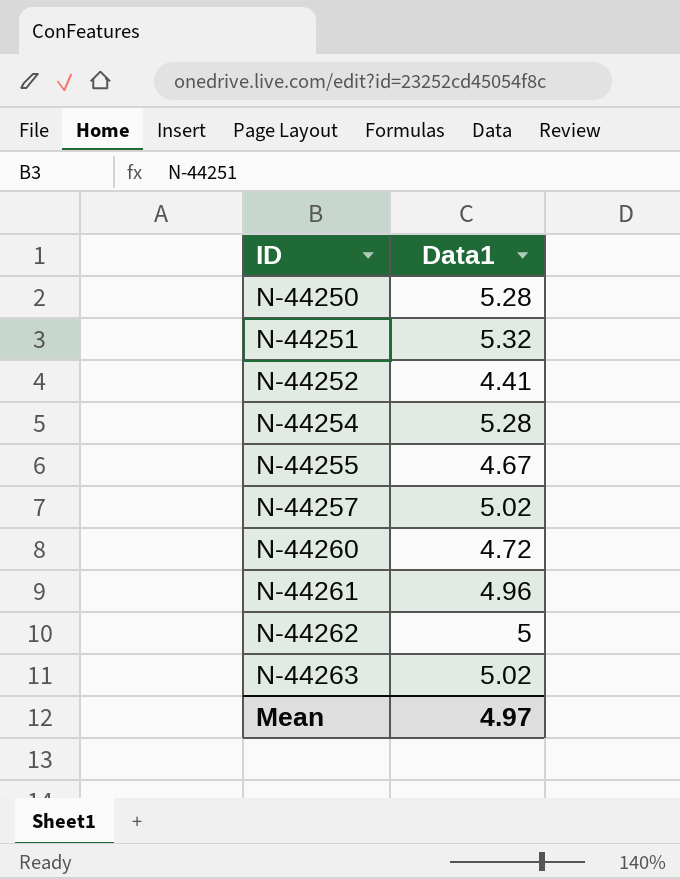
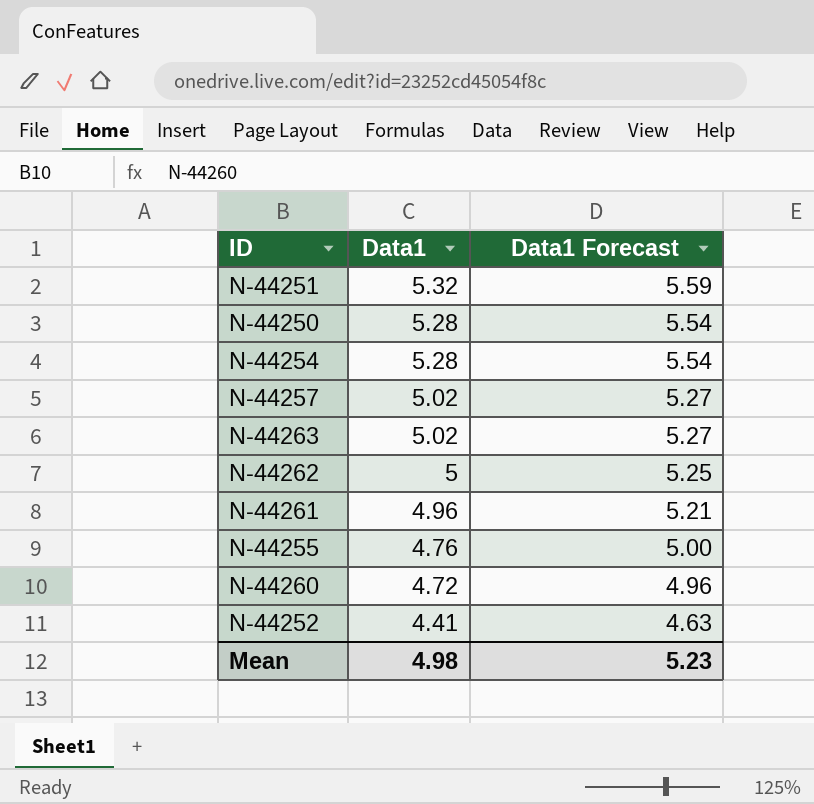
row order: ID ascending -> Data1 descending
column Data1 Forecast | formula: none -> [Data1] * 1.05
N-44255 | Data1: 4.67 -> 4.76
Mean | Data1: 4.97 -> 4.98

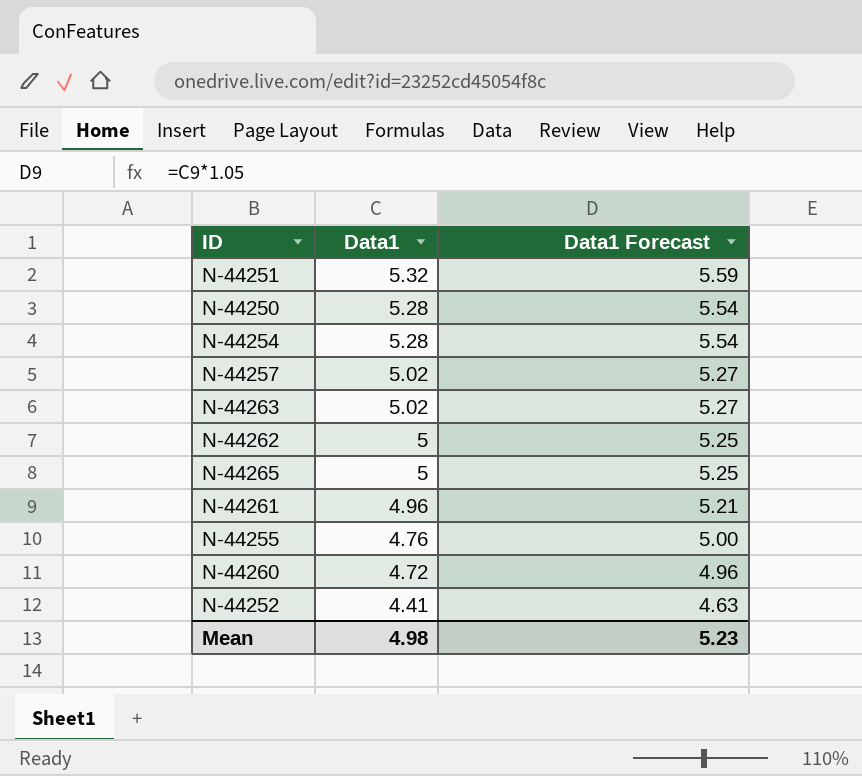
row N-44265: none -> 5 | 5.25

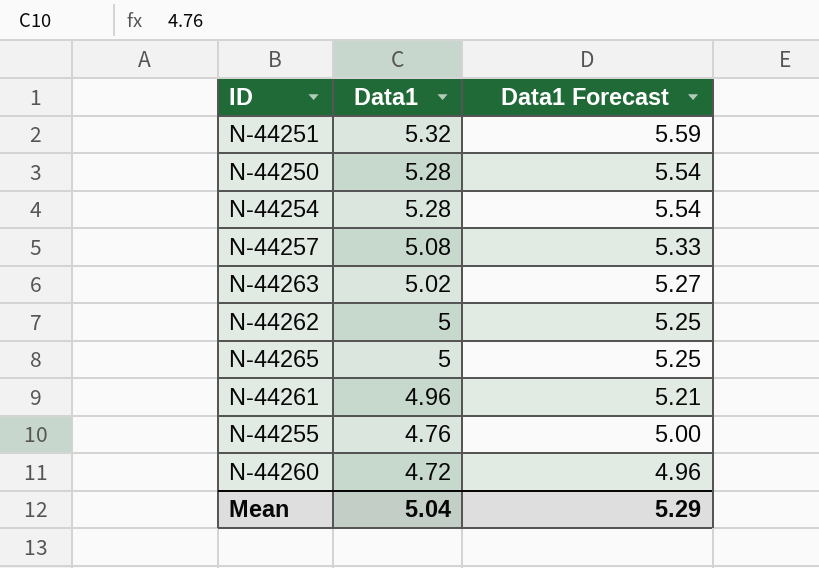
row N-44252: 4.41 | 4.63 -> none
N-44257 | Data1: 5.02 -> 5.08
N-44257 | Data1 Forecast: 5.27 -> 5.33
Mean | Data1: 4.98 -> 5.04
Mean | Data1 Forecast: 5.23 -> 5.29

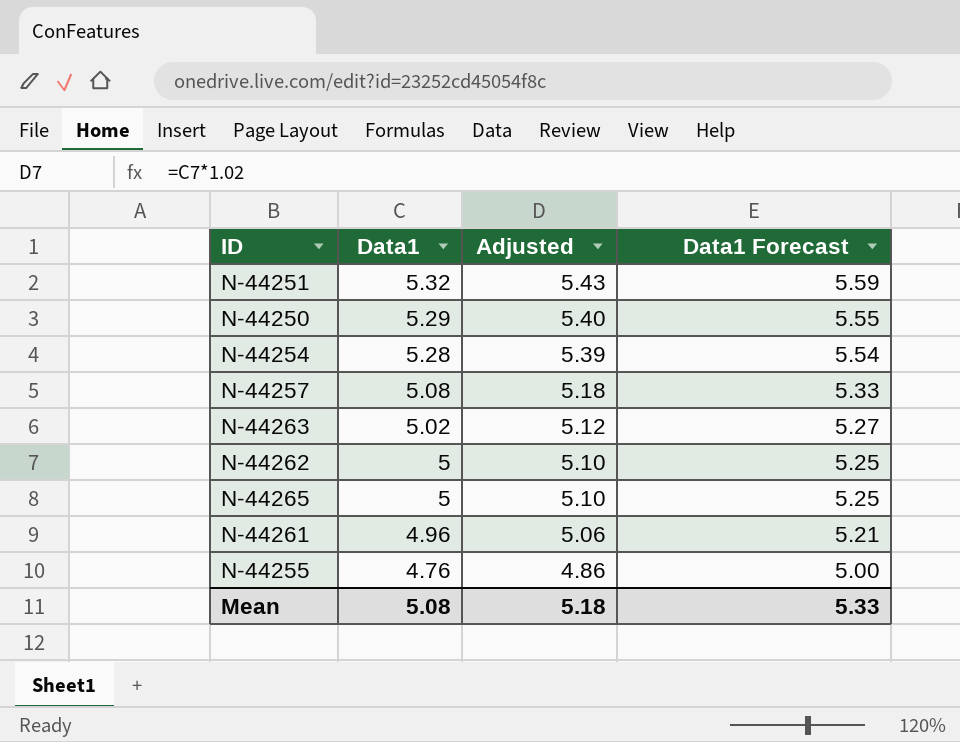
column Adjusted | formula: none -> [Data1] * 1.02
row N-44260: 4.72 | 4.96 -> none
N-44250 | Data1: 5.28 -> 5.29
N-44250 | Data1 Forecast: 5.54 -> 5.55
Mean | Data1: 5.04 -> 5.08
Mean | Data1 Forecast: 5.29 -> 5.33

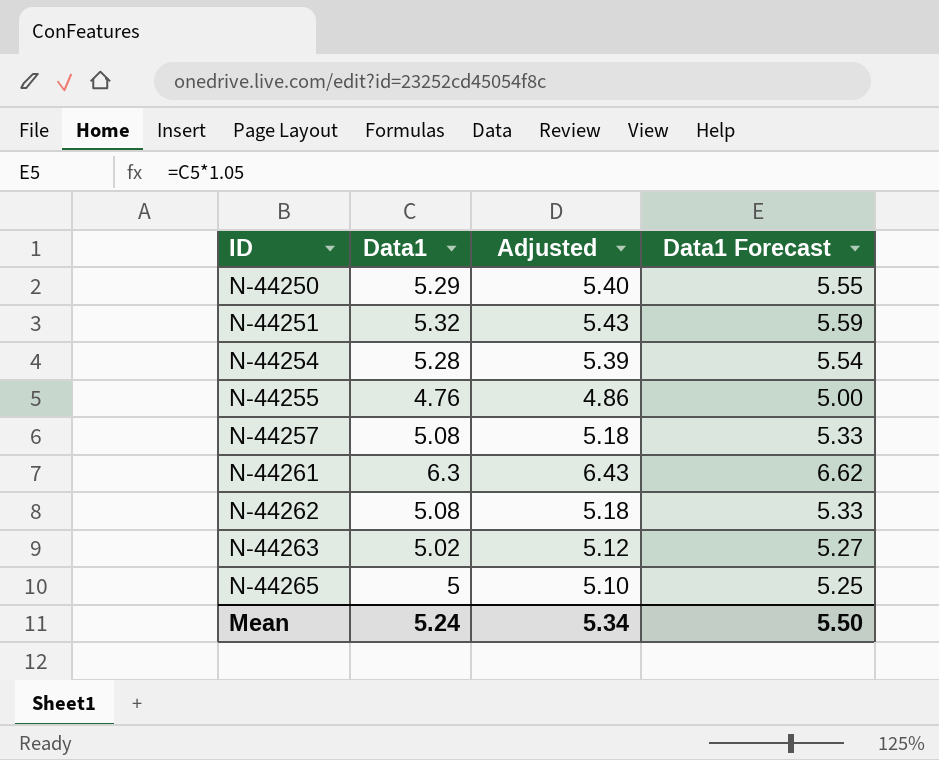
row order: Data1 descending -> ID ascending
N-44261 | Data1: 4.96 -> 6.3
N-44261 | Adjusted: 5.06 -> 6.43
N-44261 | Data1 Forecast: 5.21 -> 6.62
N-44262 | Data1: 5 -> 5.08
N-44262 | Adjusted: 5.10 -> 5.18
N-44262 | Data1 Forecast: 5.25 -> 5.33
Mean | Data1: 5.08 -> 5.24
Mean | Adjusted: 5.18 -> 5.34
Mean | Data1 Forecast: 5.33 -> 5.50

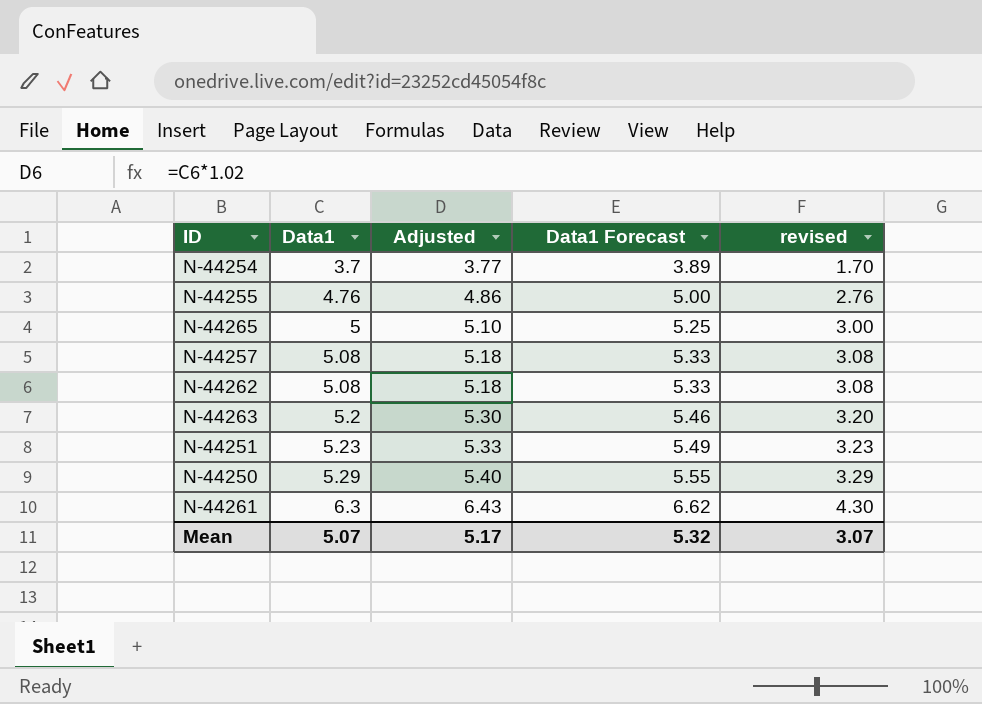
row order: ID ascending -> Data1 ascending
column revised | formula: none -> [Data1] - 2
N-44254 | Data1: 5.28 -> 3.7
N-44254 | Adjusted: 5.39 -> 3.77
N-44254 | Data1 Forecast: 5.54 -> 3.89
N-44263 | Data1: 5.02 -> 5.2
N-44263 | Adjusted: 5.12 -> 5.30
N-44263 | Data1 Forecast: 5.27 -> 5.46
N-44251 | Data1: 5.32 -> 5.23
N-44251 | Adjusted: 5.43 -> 5.33
N-44251 | Data1 Forecast: 5.59 -> 5.49
Mean | Data1: 5.24 -> 5.07
Mean | Adjusted: 5.34 -> 5.17
Mean | Data1 Forecast: 5.50 -> 5.32

